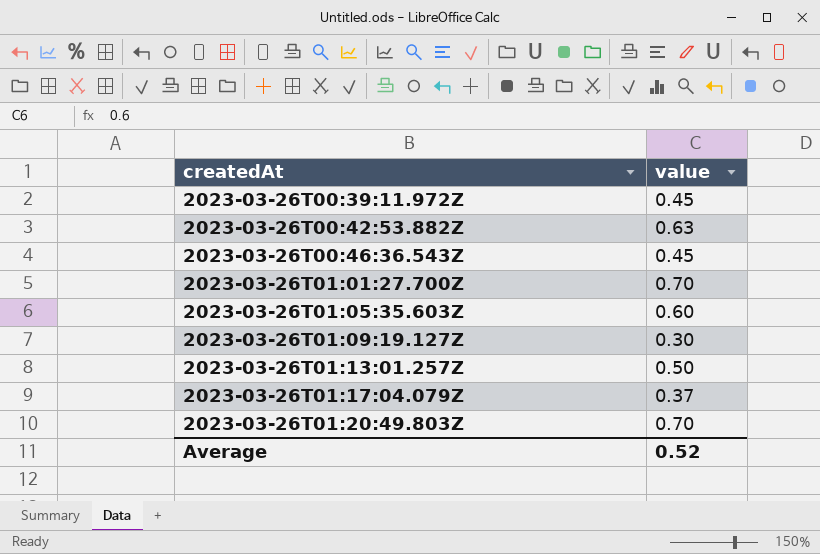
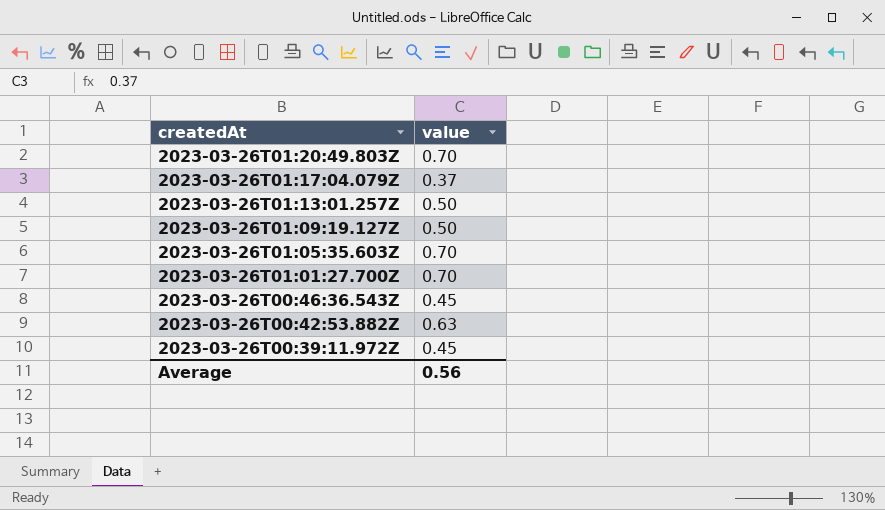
row order: createdAt ascending -> createdAt descending
2023-03-26T01:09:19.127Z | value: 0.30 -> 0.50
2023-03-26T01:05:35.603Z | value: 0.60 -> 0.70
Average | value: 0.52 -> 0.56

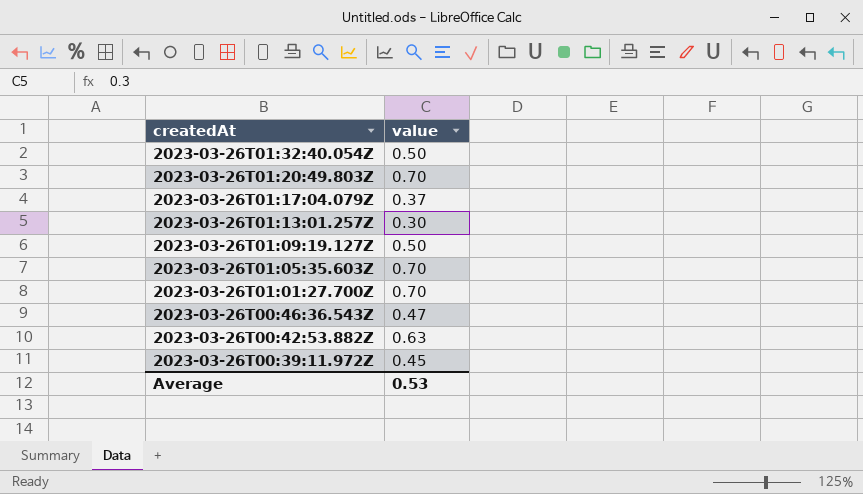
row 2023-03-26T01:32:40.054Z: none -> 0.50
2023-03-26T01:13:01.257Z | value: 0.50 -> 0.30
2023-03-26T00:46:36.543Z | value: 0.45 -> 0.47
Average | value: 0.56 -> 0.53

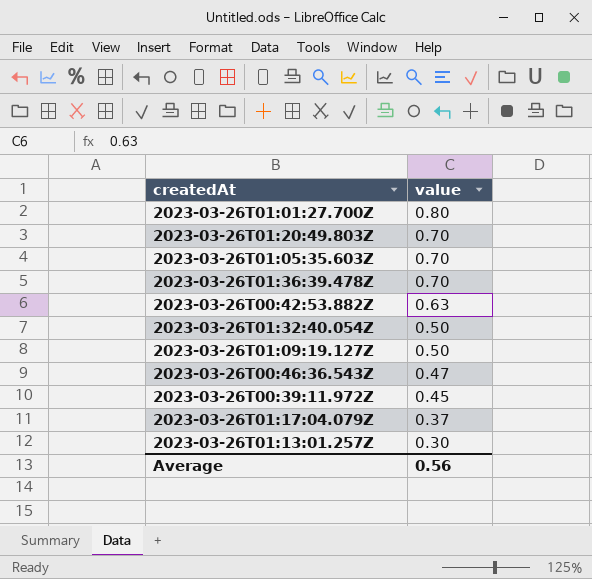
row order: createdAt descending -> value descending
2023-03-26T01:01:27.700Z | value: 0.70 -> 0.80
row 2023-03-26T01:36:39.478Z: none -> 0.70
Average | value: 0.53 -> 0.56

